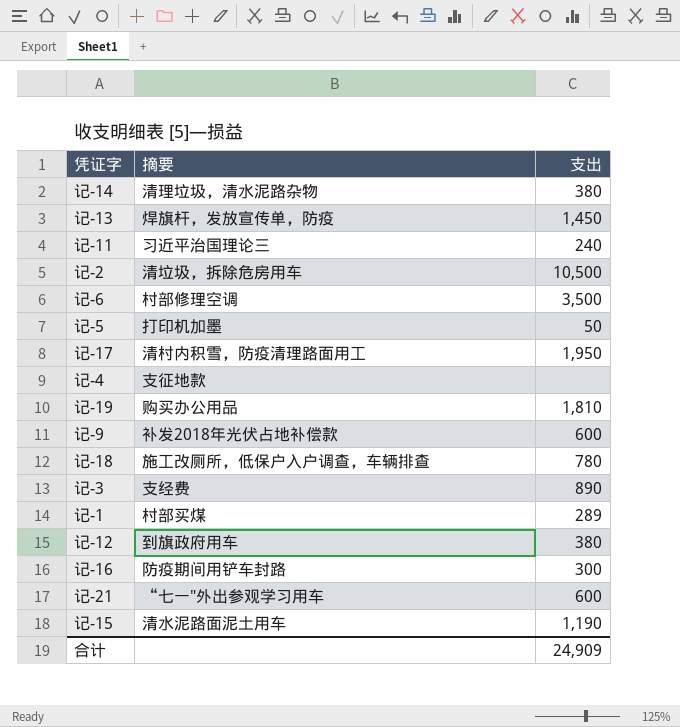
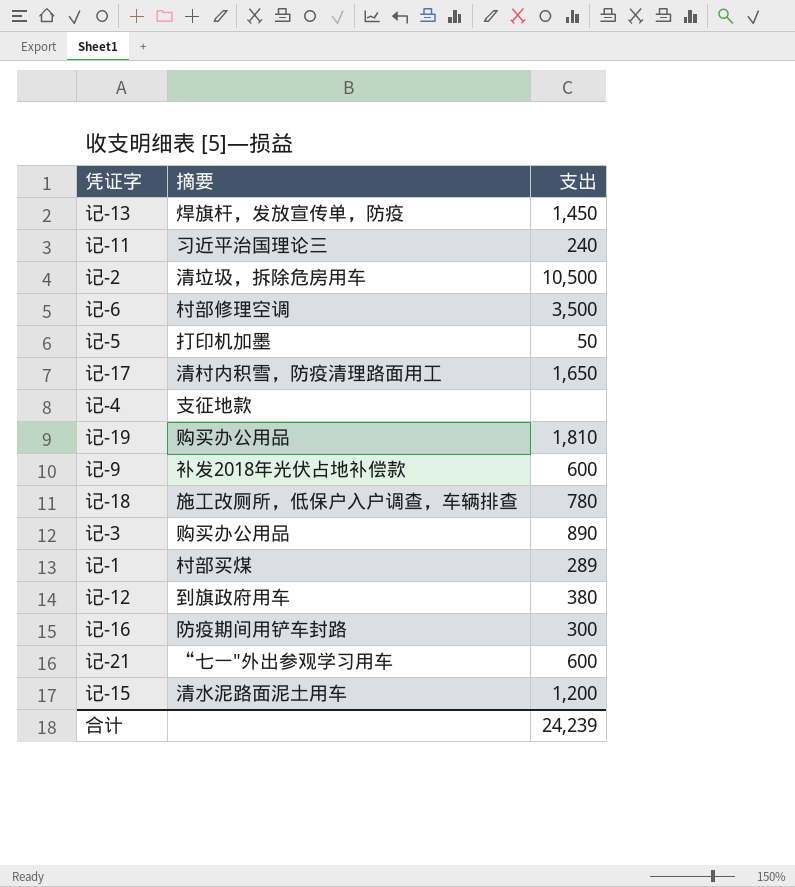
row 记-14: 清理垃圾，清水泥路杂物 | 380 -> none
记-17 | 支出: 1,950 -> 1,650
记-3 | 摘要: 支经费 -> 购买办公用品
记-15 | 支出: 1,190 -> 1,200
合计 | 支出: 24,909 -> 24,239

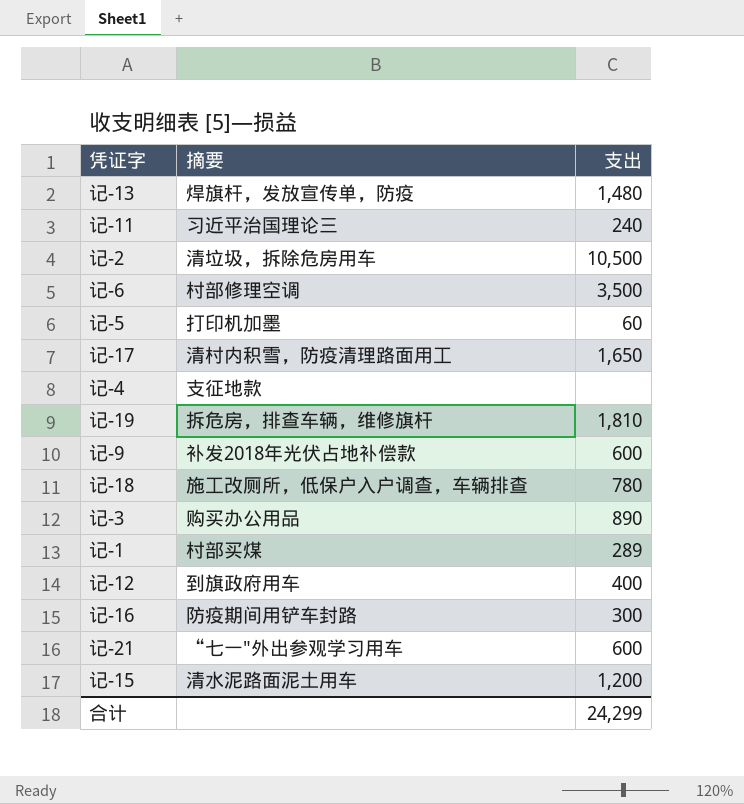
记-13 | 支出: 1,450 -> 1,480
记-5 | 支出: 50 -> 60
记-19 | 摘要: 购买办公用品 -> 拆危房，排查车辆，维修旗杆
记-12 | 支出: 380 -> 400
合计 | 支出: 24,239 -> 24,299

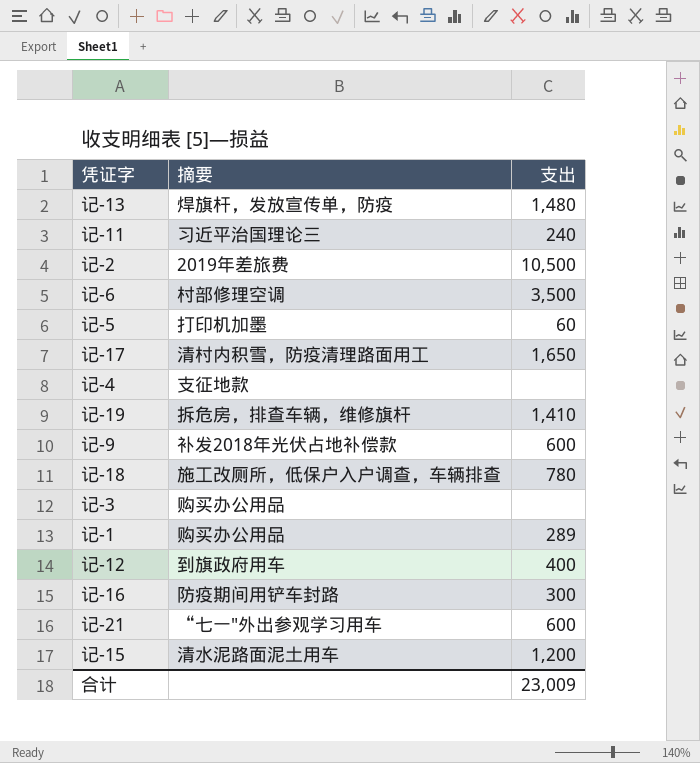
记-2 | 摘要: 清垃圾，拆除危房用车 -> 2019年差旅费
记-19 | 支出: 1,810 -> 1,410
记-3 | 支出: 890 -> none
记-1 | 摘要: 村部买煤 -> 购买办公用品
合计 | 支出: 24,299 -> 23,009

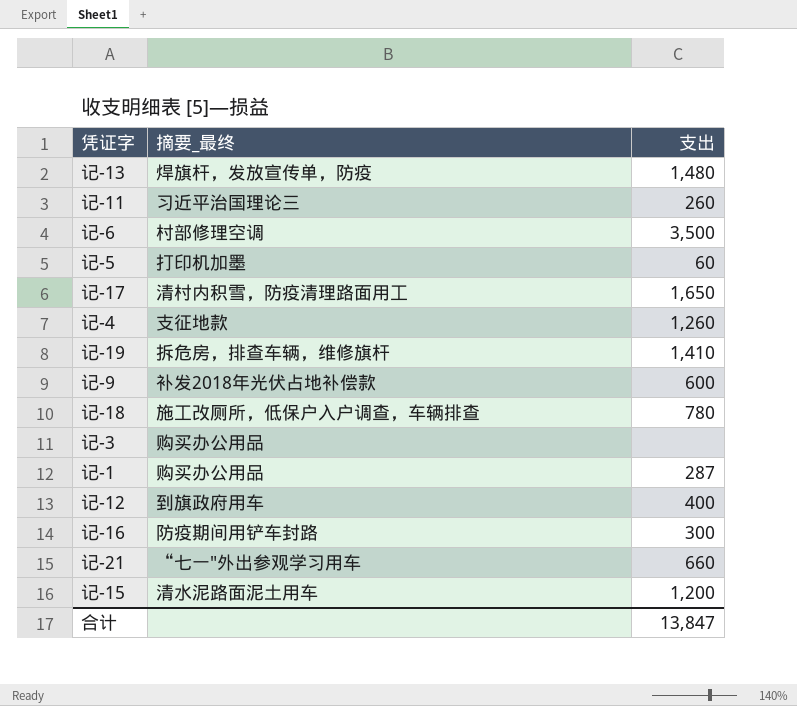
column name: 摘要 -> 摘要_最终
row 记-2: 2019年差旅费 | 10,500 -> none
记-11 | 支出: 240 -> 260
记-4 | 支出: none -> 1,260
记-1 | 支出: 289 -> 287
记-21 | 支出: 600 -> 660
合计 | 支出: 23,009 -> 13,847

